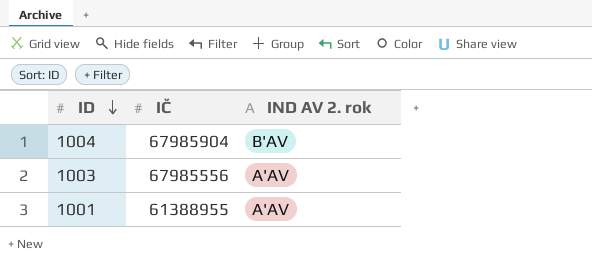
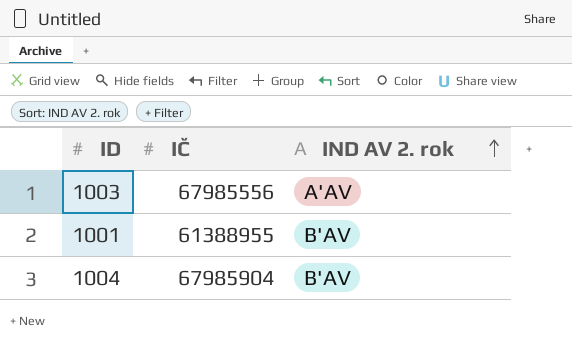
row order: ID descending -> IND AV 2. rok ascending
1001 | IND AV 2. rok: A'AV -> B'AV

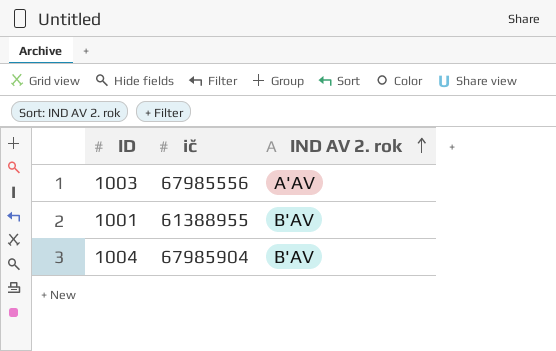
column name: IČ -> ič

